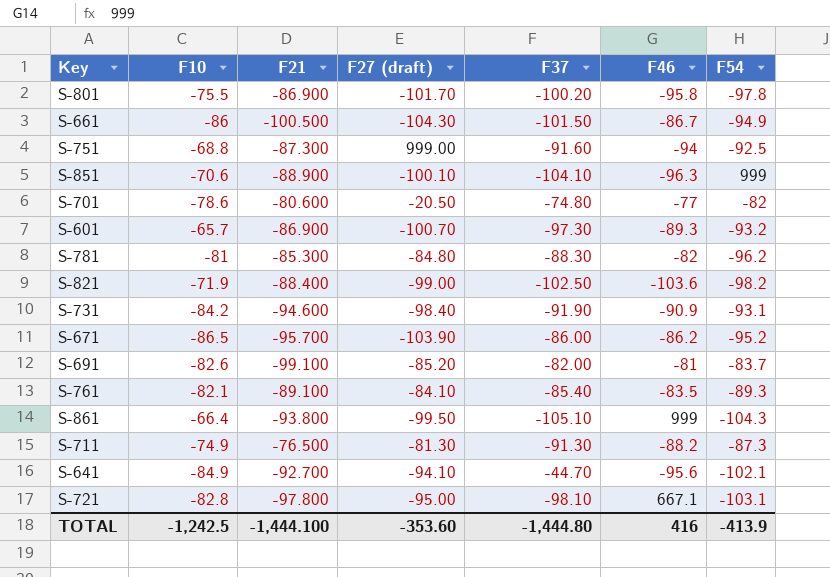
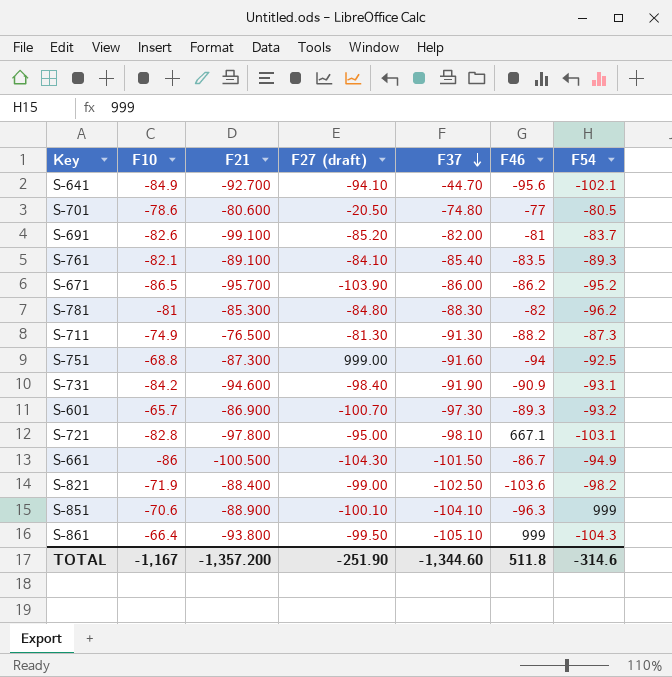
row order: none -> F37 descending
row S-801: -75.5 | -86.900 | -101.70 | -100.20 | -95.8 | -97.8 -> none
S-701 | F54: -82 -> -80.5
TOTAL | F10: -1,242.5 -> -1,167
TOTAL | F21: -1,444.100 -> -1,357.200
TOTAL | F27 (draft): -353.60 -> -251.90
TOTAL | F37: -1,444.80 -> -1,344.60
TOTAL | F46: 416 -> 511.8
TOTAL | F54: -413.9 -> -314.6

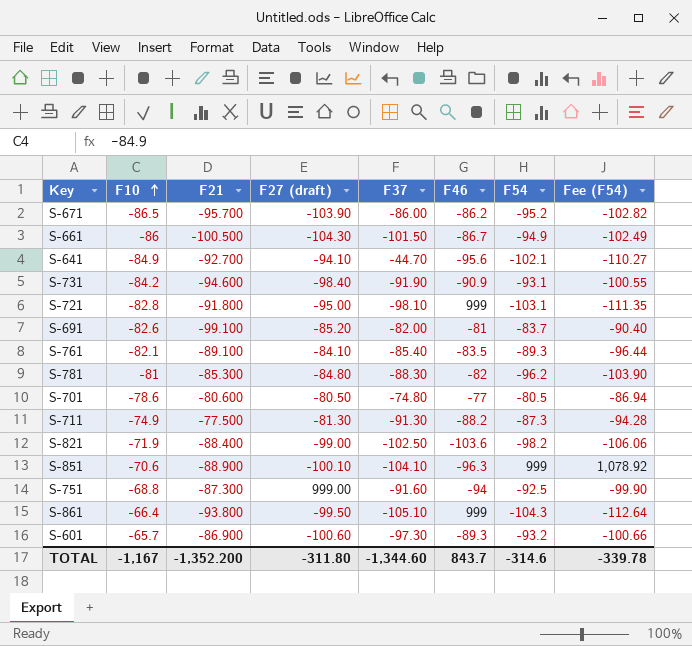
row order: F37 descending -> F10 ascending
column Fee (F54) | formula: none -> [F54] * 1.08
S-721 | F21: -97.800 -> -91.800
S-721 | F46: 667.1 -> 999
S-701 | F27 (draft): -20.50 -> -80.50
S-711 | F21: -76.500 -> -77.500
S-601 | F27 (draft): -100.70 -> -100.60
TOTAL | F21: -1,357.200 -> -1,352.200
TOTAL | F27 (draft): -251.90 -> -311.80
TOTAL | F46: 511.8 -> 843.7

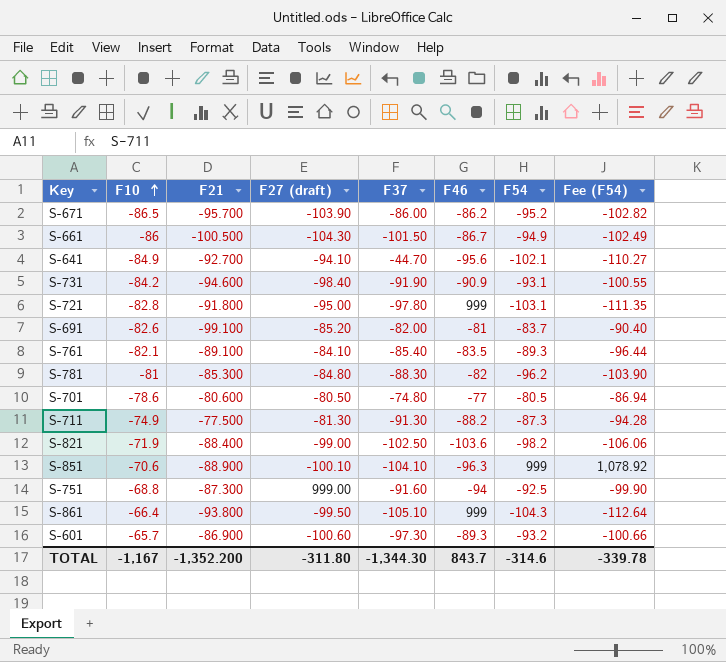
S-721 | F37: -98.10 -> -97.80
TOTAL | F37: -1,344.60 -> -1,344.30

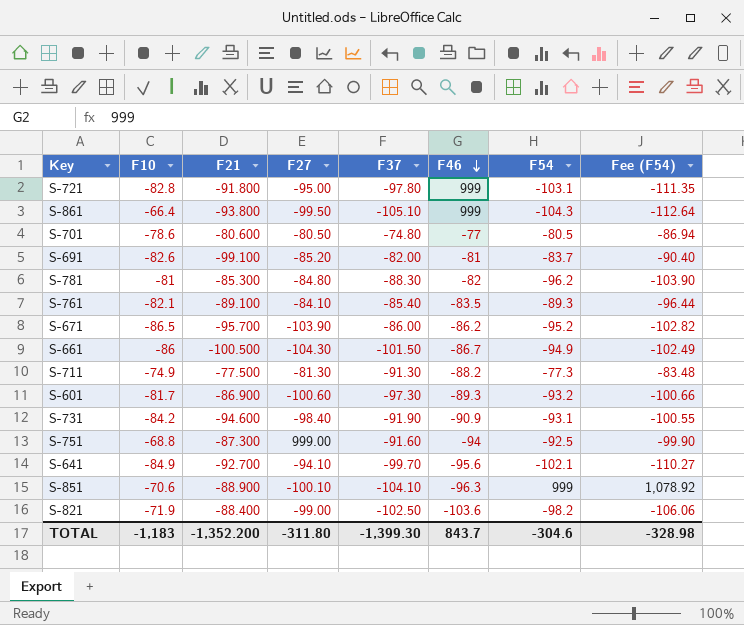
row order: F10 ascending -> F46 descending
column name: F27 (draft) -> F27
S-711 | F54: -87.3 -> -77.3
S-711 | Fee (F54): -94.28 -> -83.48
S-601 | F10: -65.7 -> -81.7
S-641 | F37: -44.70 -> -99.70
TOTAL | F10: -1,167 -> -1,183
TOTAL | F37: -1,344.30 -> -1,399.30
TOTAL | F54: -314.6 -> -304.6
TOTAL | Fee (F54): -339.78 -> -328.98

